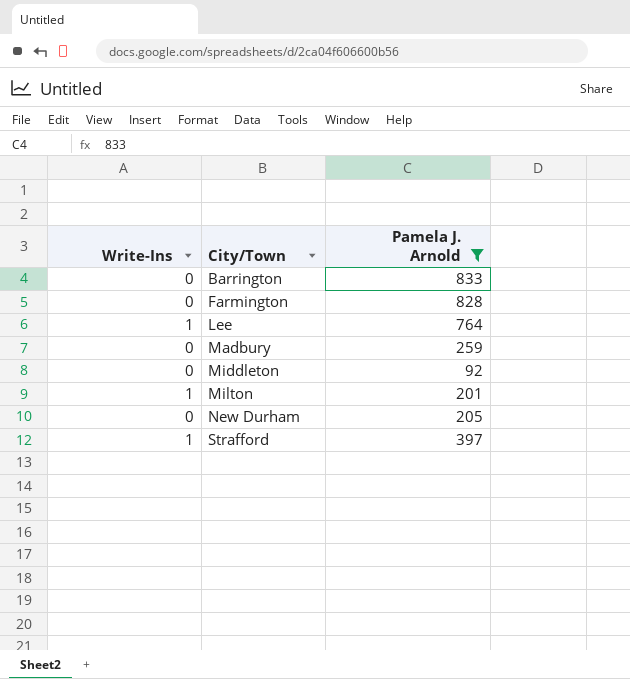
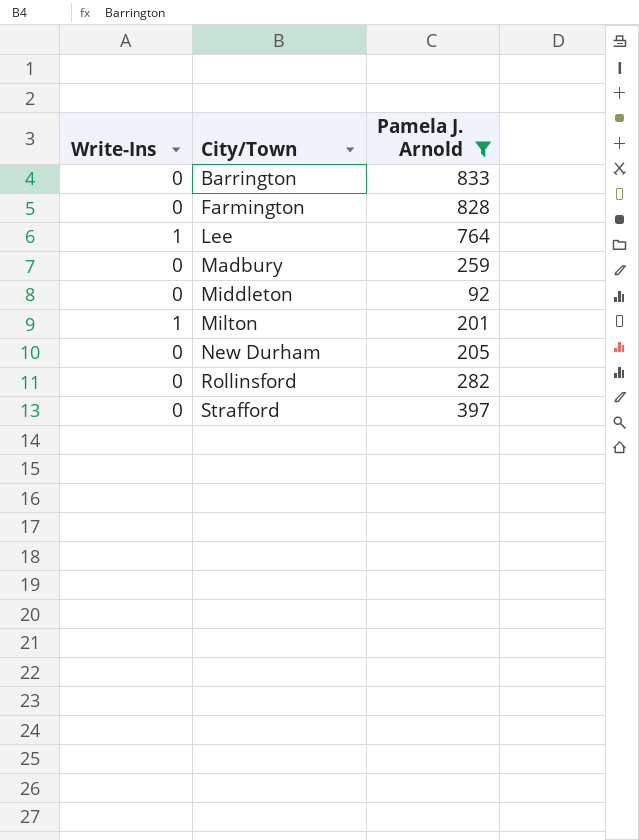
row Rollinsford: none -> 0 | 282
Strafford | Write-Ins: 1 -> 0

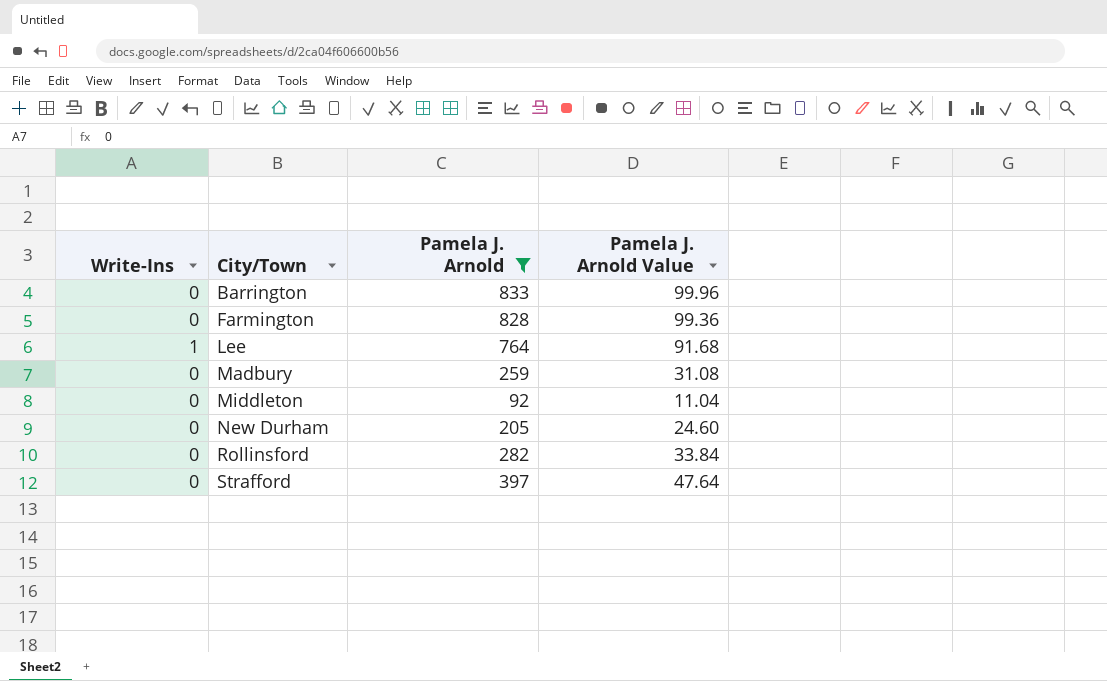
column Pamela J. Arnold Value | formula: none -> [Pamela J. Arnold] * 0.12
row Milton: 1 | 201 -> none

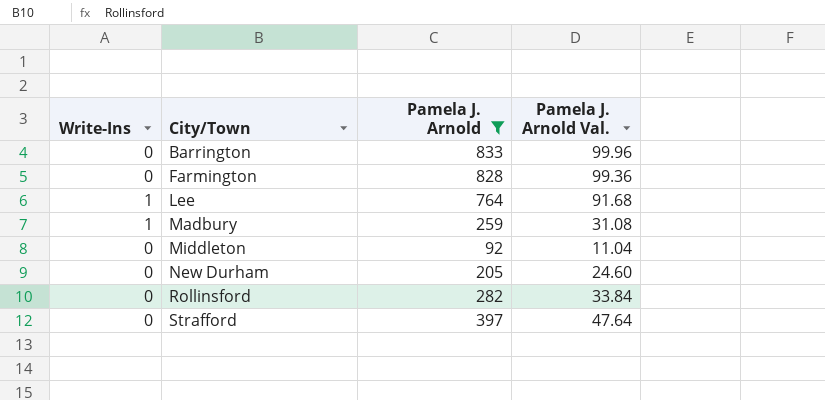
column name: Pamela J. Arnold Value -> Pamela J. Arnold Val.
Madbury | Write-Ins: 0 -> 1

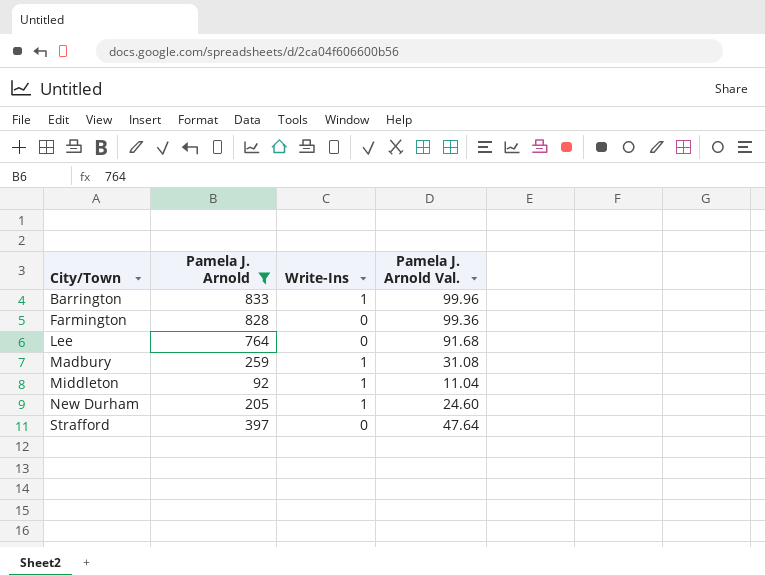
column Write-Ins | position: 1 -> 3
row Rollinsford: 0 | 282 | 33.84 -> none
Barrington | Write-Ins: 0 -> 1
Lee | Write-Ins: 1 -> 0
Middleton | Write-Ins: 0 -> 1
New Durham | Write-Ins: 0 -> 1

